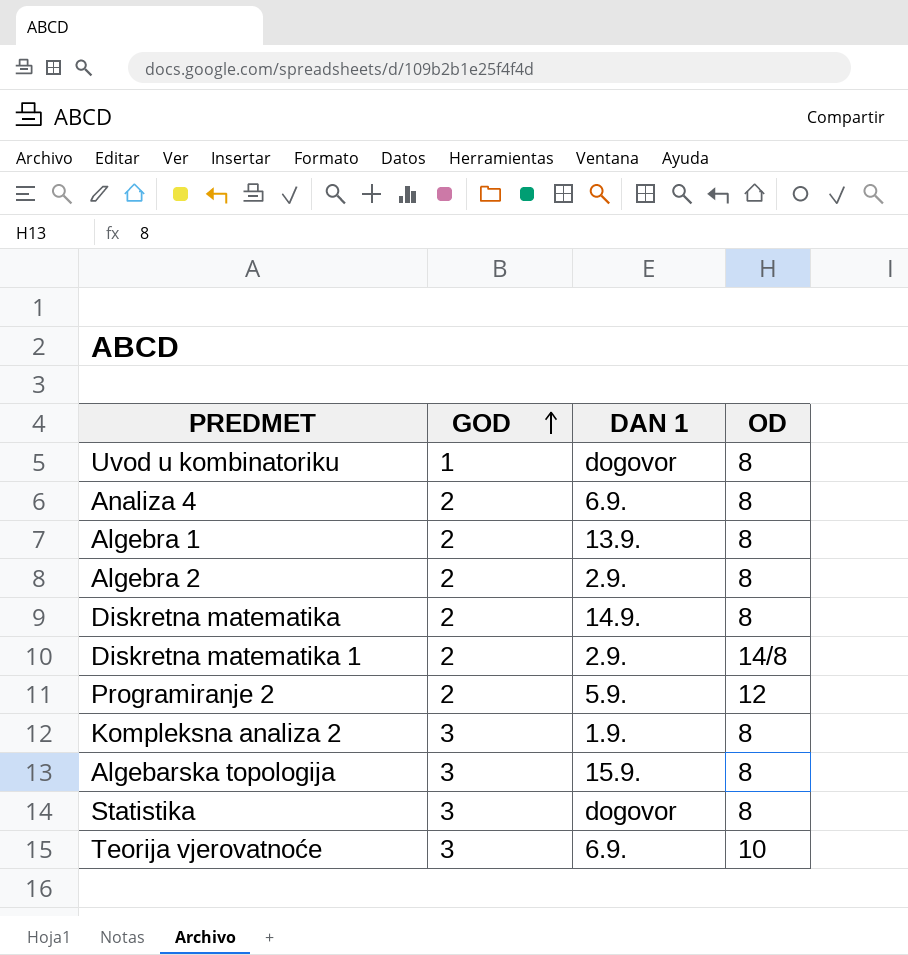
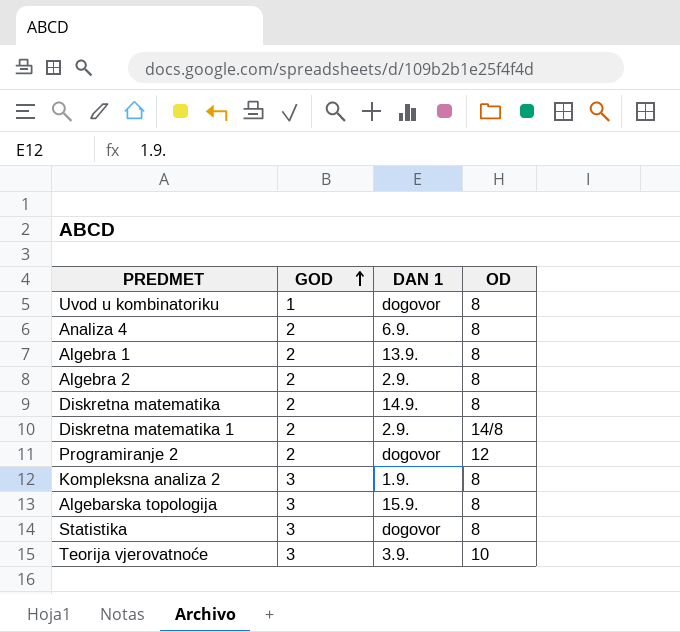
Programiranje 2 | DAN 1: 5.9. -> dogovor
Teorija vjerovatnoće | DAN 1: 6.9. -> 3.9.

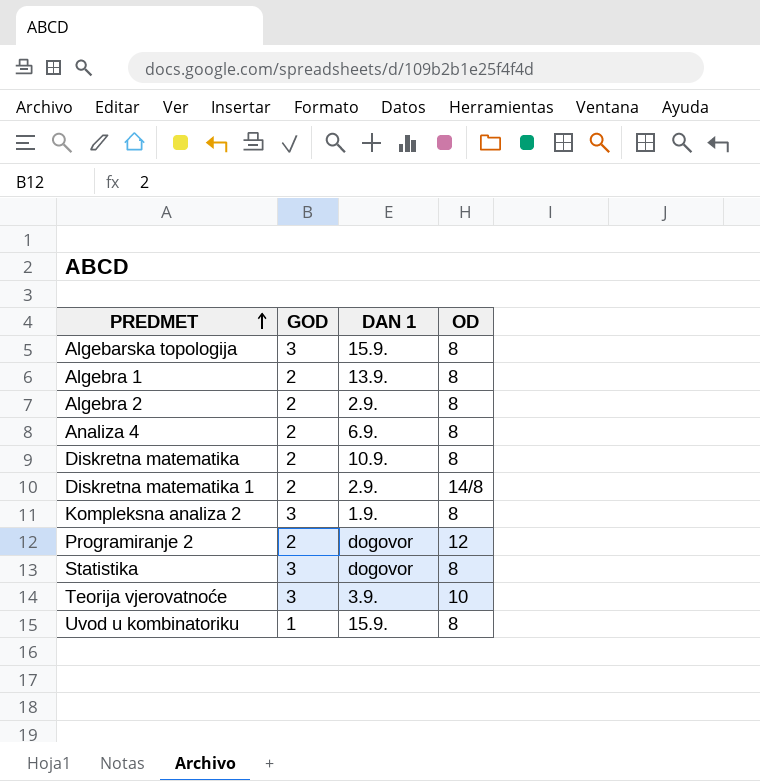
row order: GOD ascending -> PREDMET ascending
Diskretna matematika | DAN 1: 14.9. -> 10.9.
Uvod u kombinatoriku | DAN 1: dogovor -> 15.9.

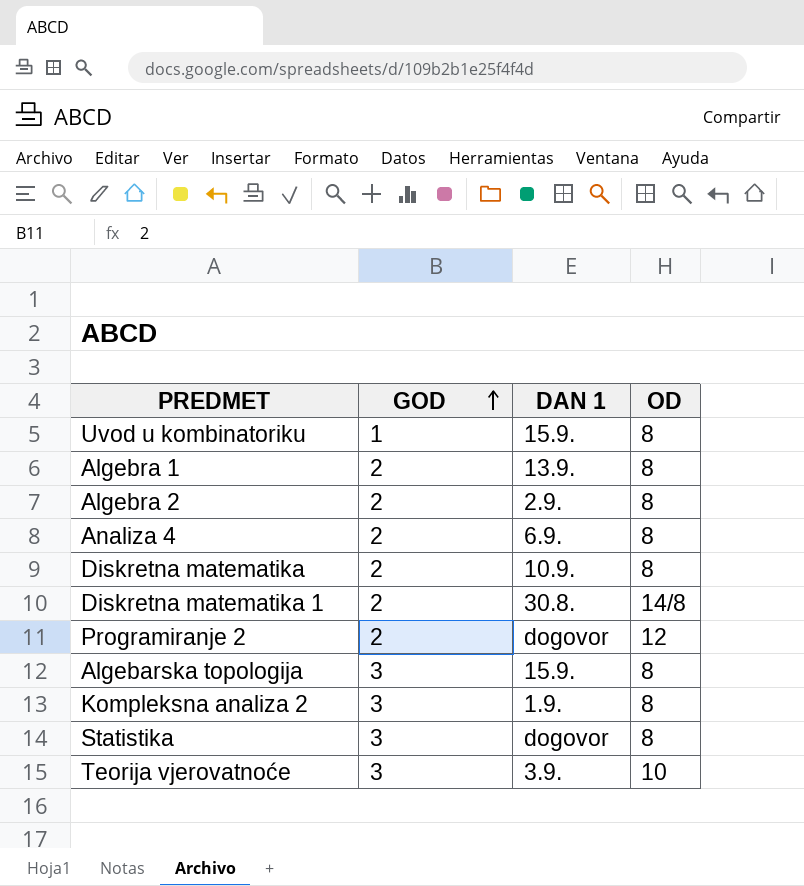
row order: PREDMET ascending -> GOD ascending
Diskretna matematika 1 | DAN 1: 2.9. -> 30.8.

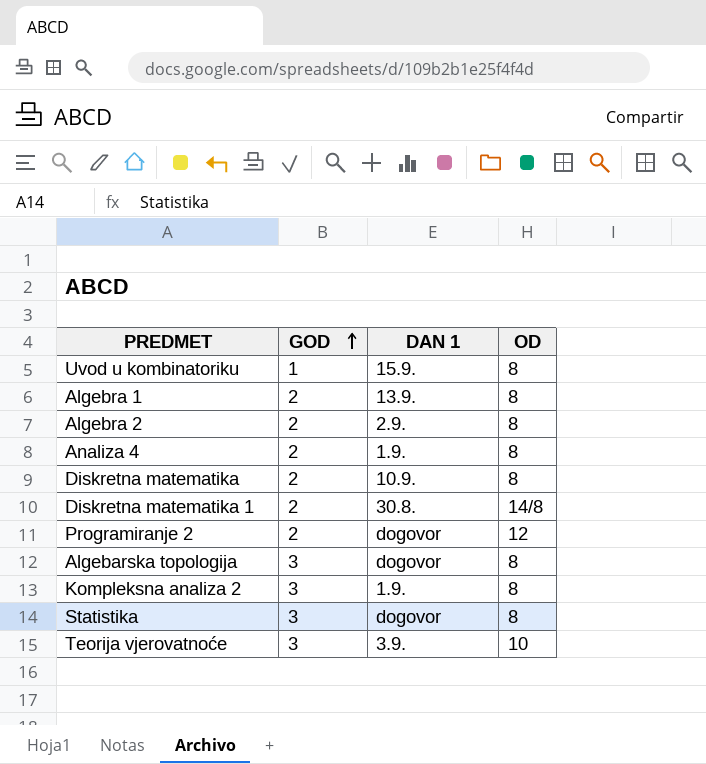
Analiza 4 | DAN 1: 6.9. -> 1.9.
Algebarska topologija | DAN 1: 15.9. -> dogovor

